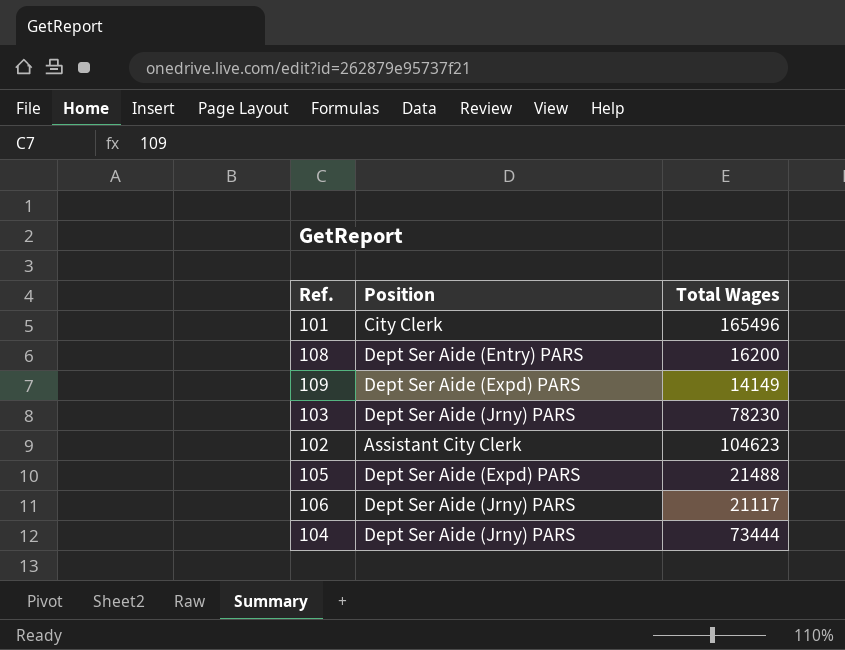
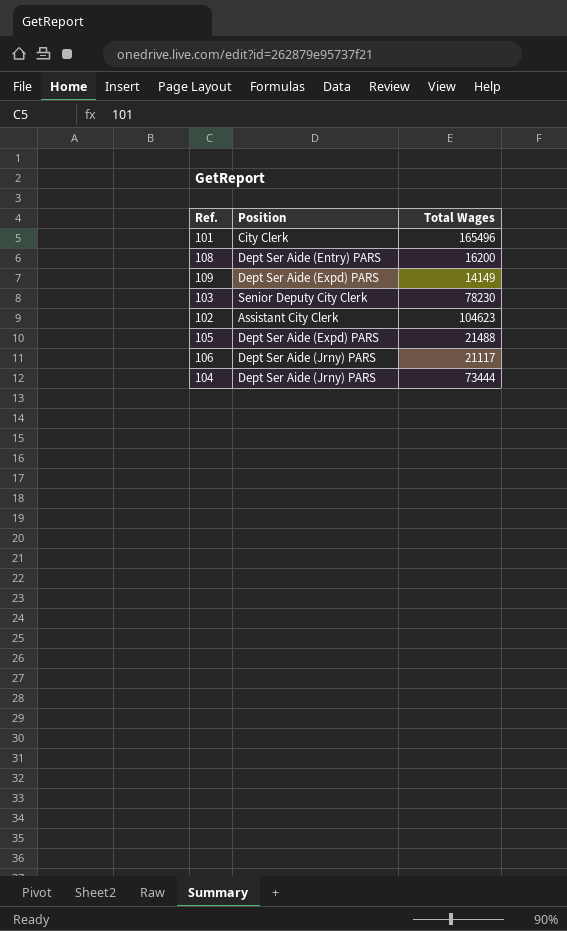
103 | Position: Dept Ser Aide (Jrny) PARS -> Senior Deputy City Clerk

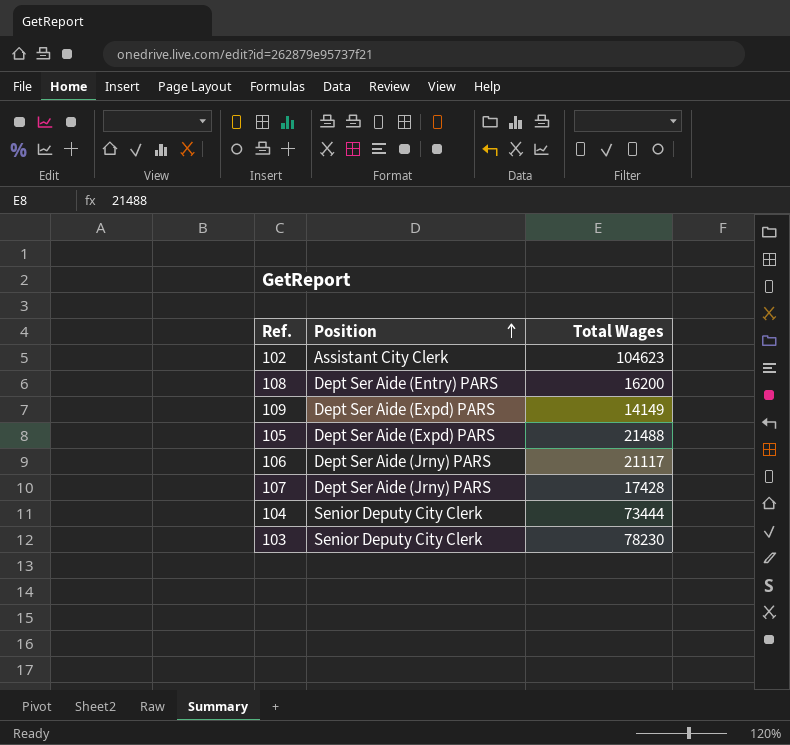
row order: none -> Position ascending
row 101: City Clerk | 165496 -> none
row 107: none -> Dept Ser Aide (Jrny) PARS | 17428
104 | Position: Dept Ser Aide (Jrny) PARS -> Senior Deputy City Clerk

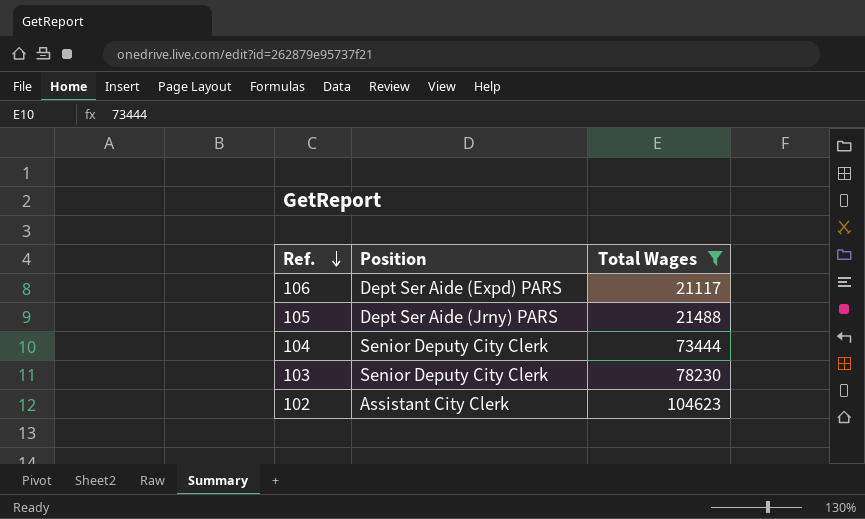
filter: none -> Total Wages >= 21117
row order: Position ascending -> Ref. descending
106 | Position: Dept Ser Aide (Jrny) PARS -> Dept Ser Aide (Expd) PARS
105 | Position: Dept Ser Aide (Expd) PARS -> Dept Ser Aide (Jrny) PARS

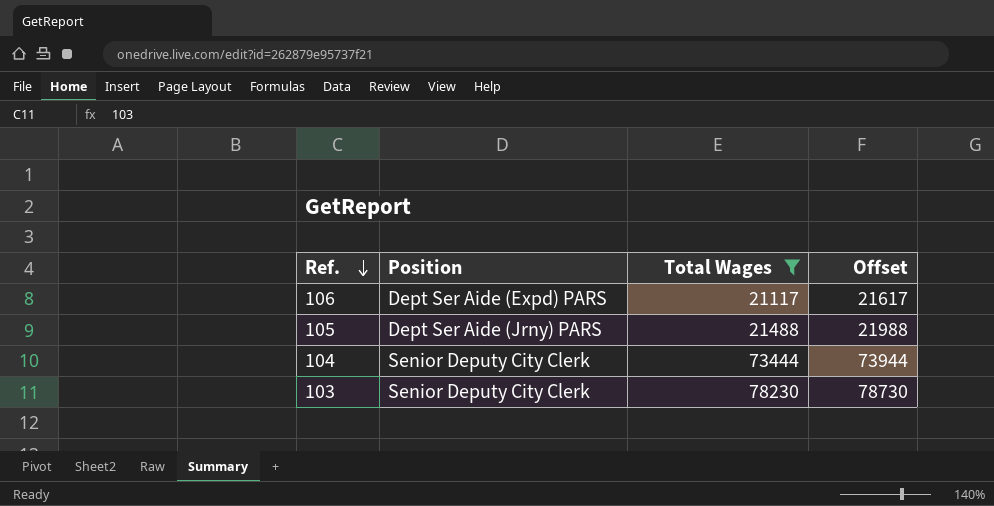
column Offset | formula: none -> [Total Wages] + 500
row 102: Assistant City Clerk | 104623 -> none

